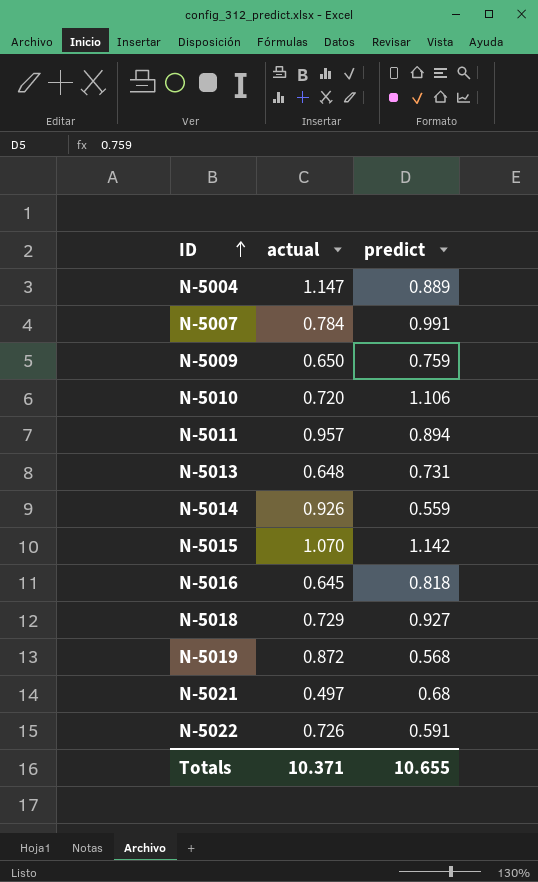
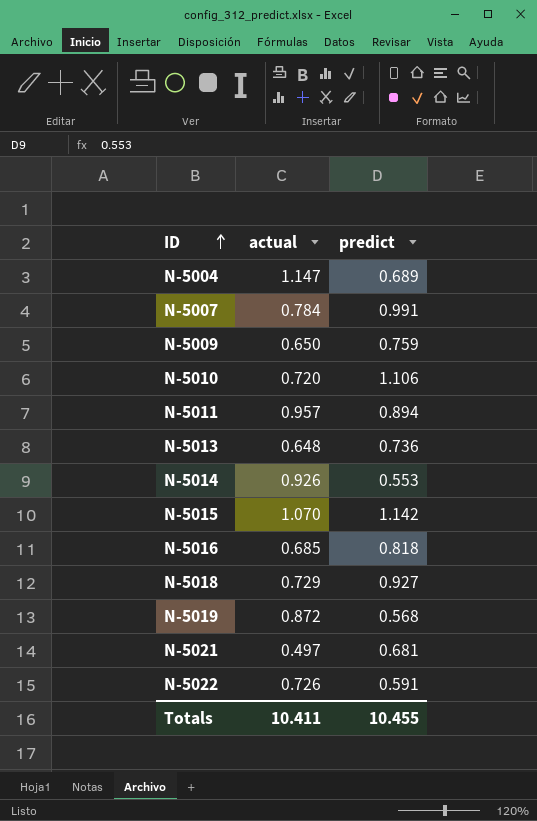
N-5004 | predict: 0.889 -> 0.689
N-5013 | predict: 0.731 -> 0.736
N-5014 | predict: 0.559 -> 0.553
N-5016 | actual: 0.645 -> 0.685
N-5021 | predict: 0.68 -> 0.681
Totals | actual: 10.371 -> 10.411
Totals | predict: 10.655 -> 10.455

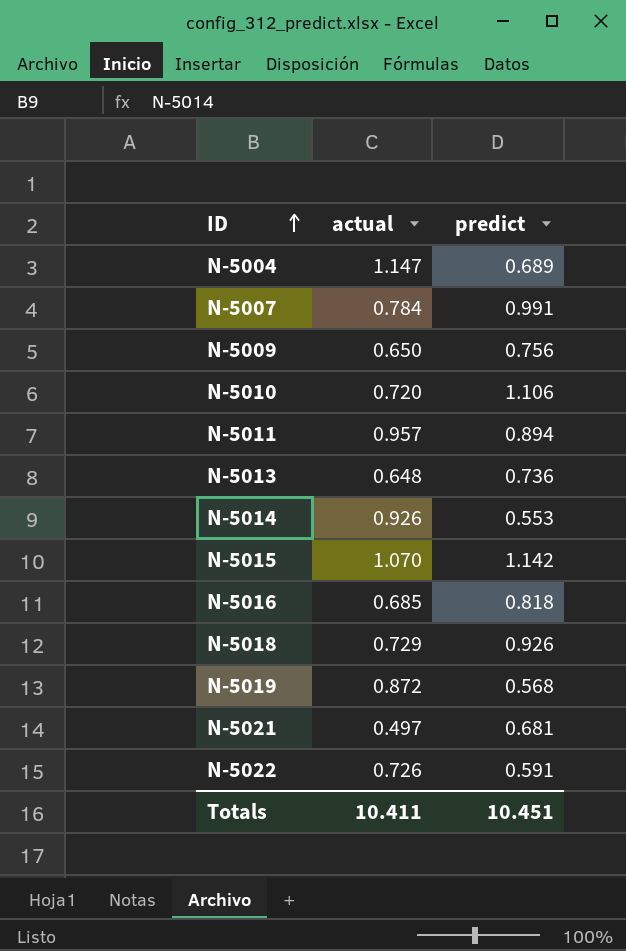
N-5009 | predict: 0.759 -> 0.756
N-5018 | predict: 0.927 -> 0.926
Totals | predict: 10.455 -> 10.451

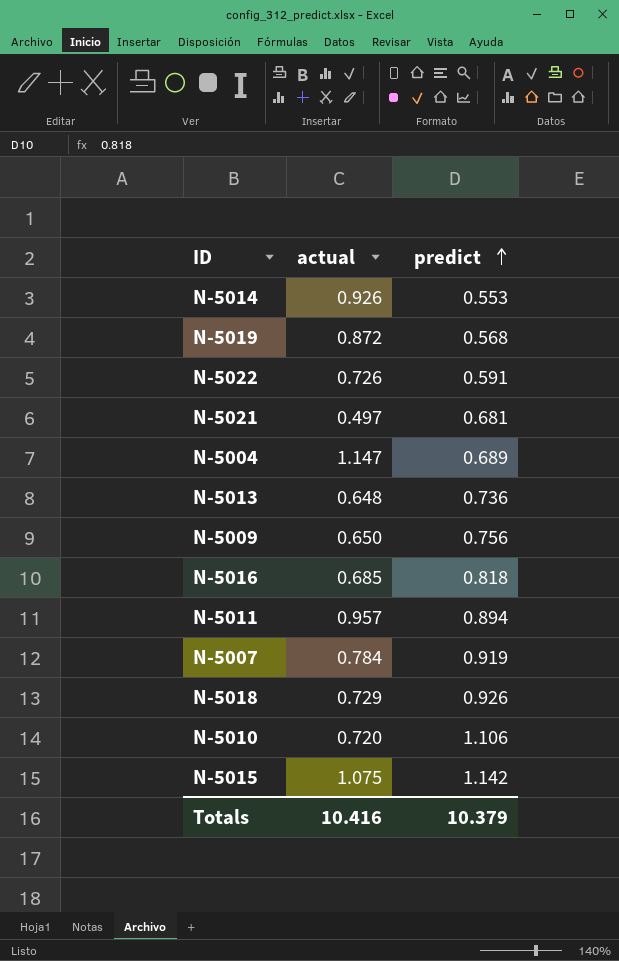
row order: ID ascending -> predict ascending
N-5007 | predict: 0.991 -> 0.919
N-5015 | actual: 1.070 -> 1.075
Totals | actual: 10.411 -> 10.416
Totals | predict: 10.451 -> 10.379

